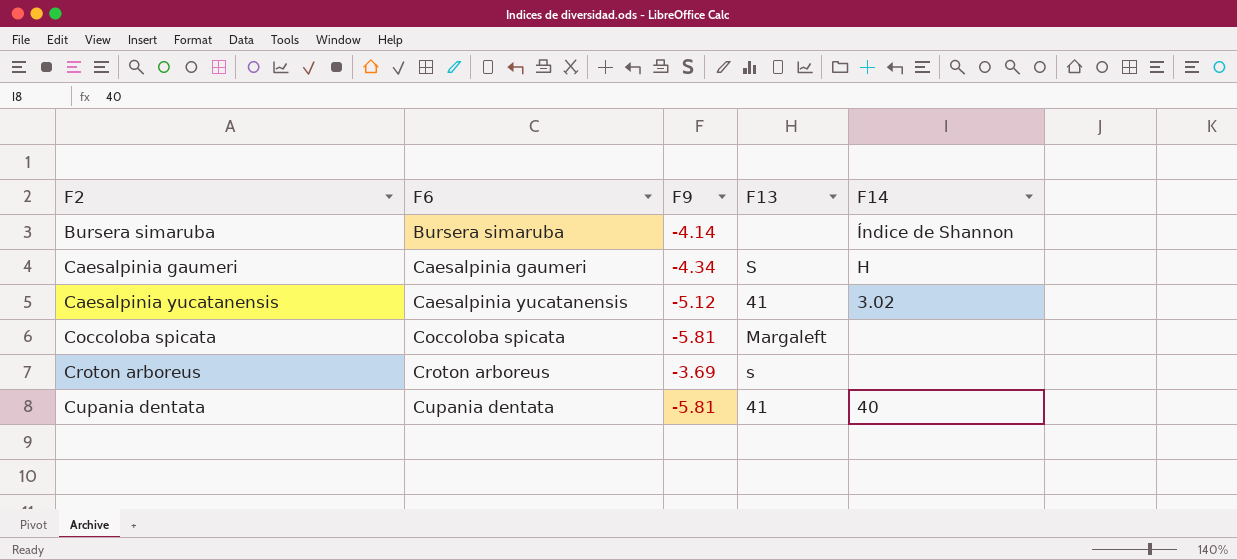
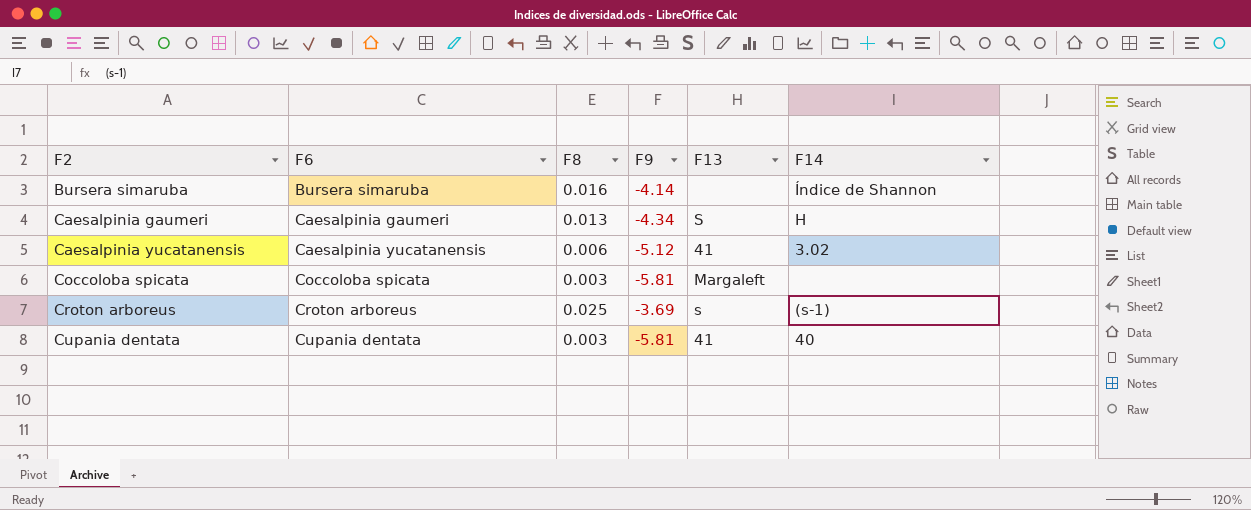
column F8 | position: none -> 3
Croton arboreus | F14: none -> (s-1)

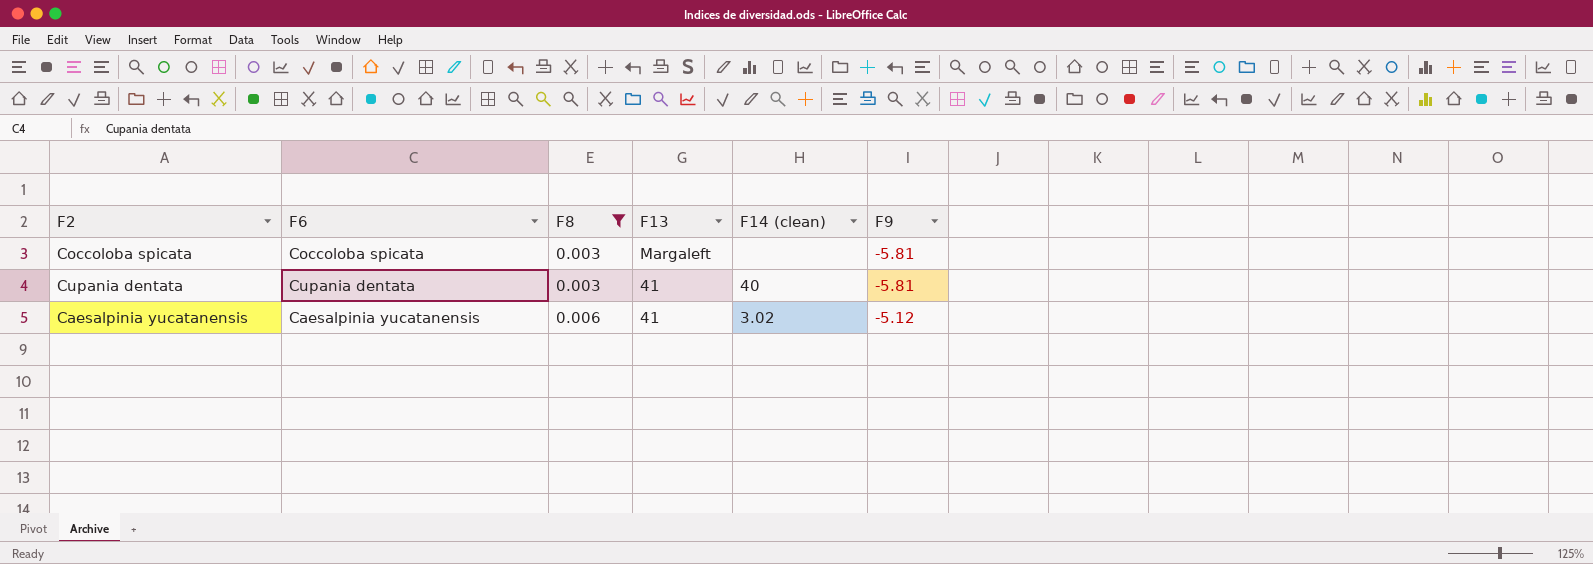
filter: none -> F8 <= 0.006
row order: F2 ascending -> F8 ascending
column name: F14 -> F14 (clean)
column F9 | position: 4 -> 6

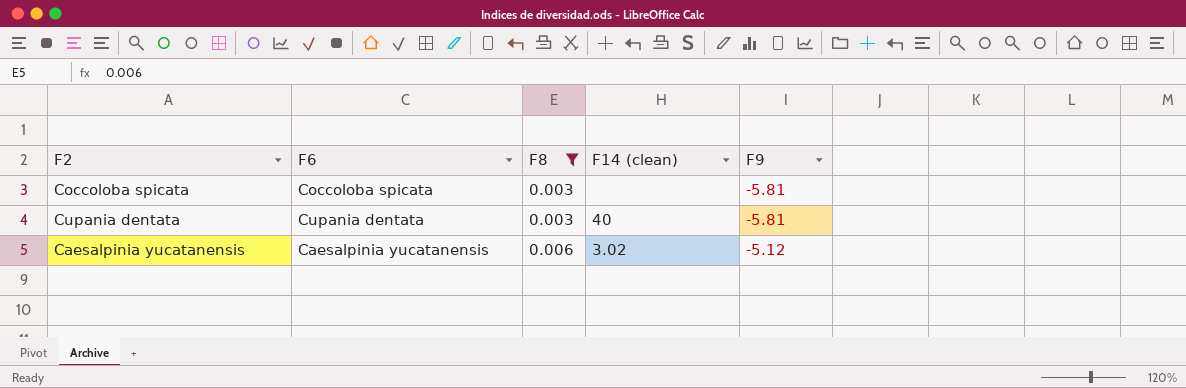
column F13 | position: 4 -> none

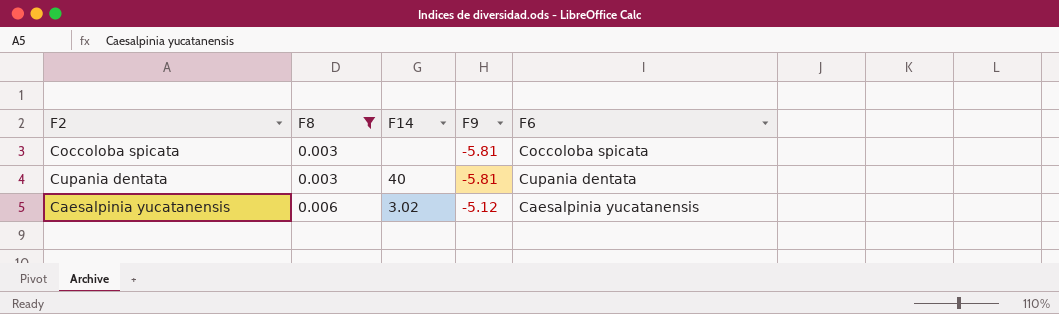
column name: F14 (clean) -> F14
column F6 | position: 2 -> 5

